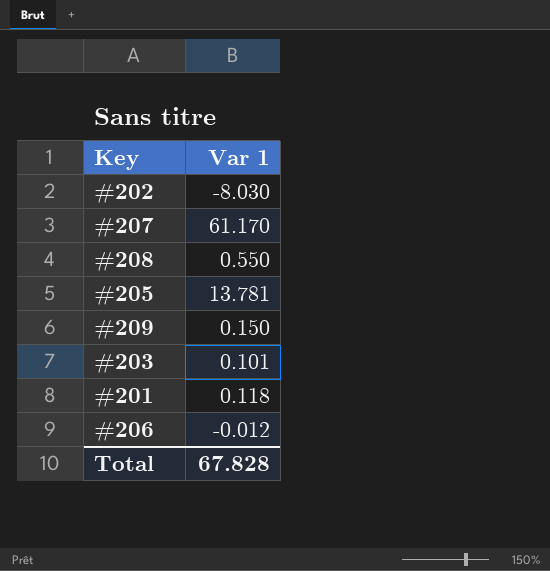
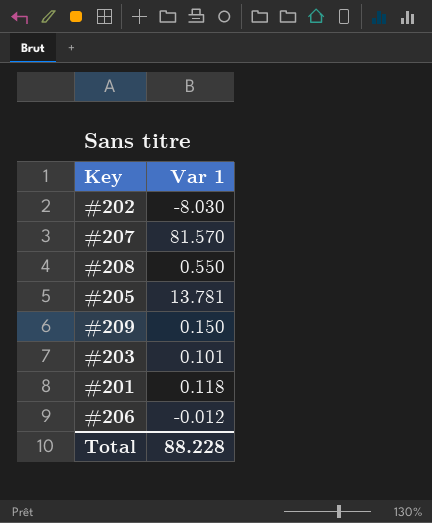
#207 | Var 1: 61.170 -> 81.570
Total | Var 1: 67.828 -> 88.228

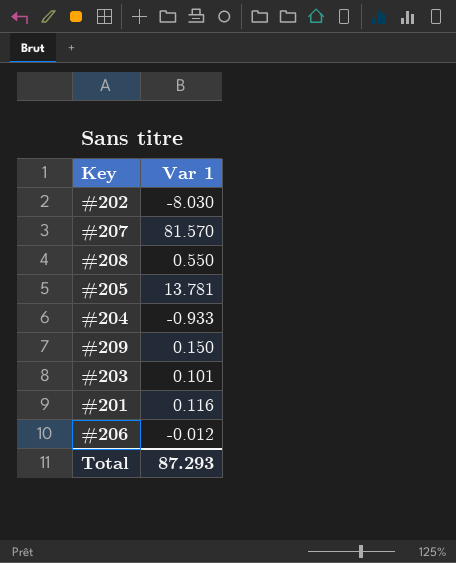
row #204: none -> -0.933
#201 | Var 1: 0.118 -> 0.116
Total | Var 1: 88.228 -> 87.293

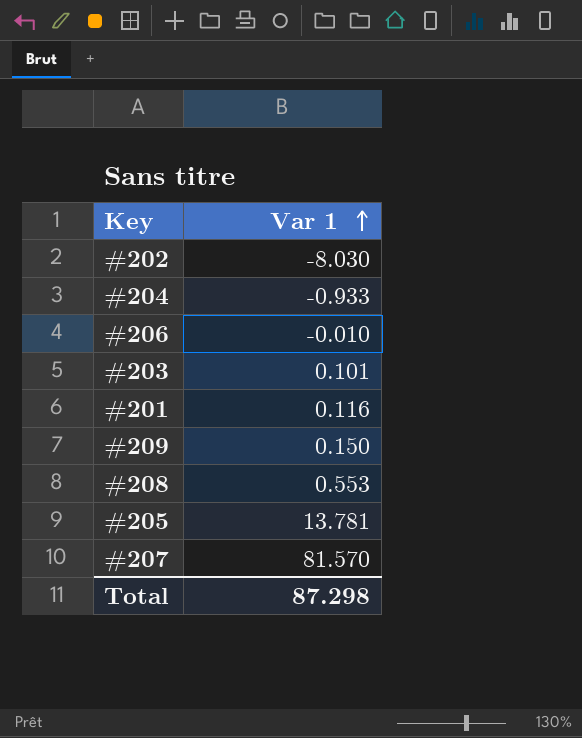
row order: none -> Var 1 ascending
#206 | Var 1: -0.012 -> -0.010
#208 | Var 1: 0.550 -> 0.553
Total | Var 1: 87.293 -> 87.298

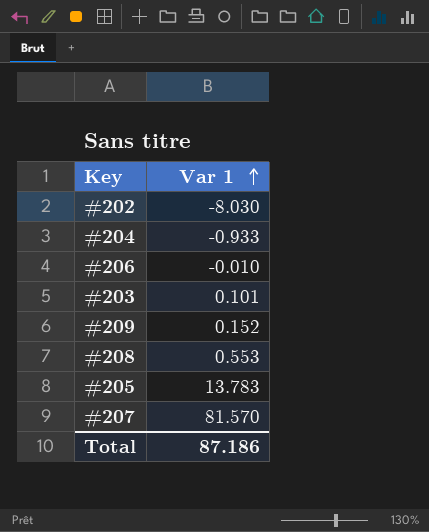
row #201: 0.116 -> none
#209 | Var 1: 0.150 -> 0.152
#205 | Var 1: 13.781 -> 13.783
Total | Var 1: 87.298 -> 87.186

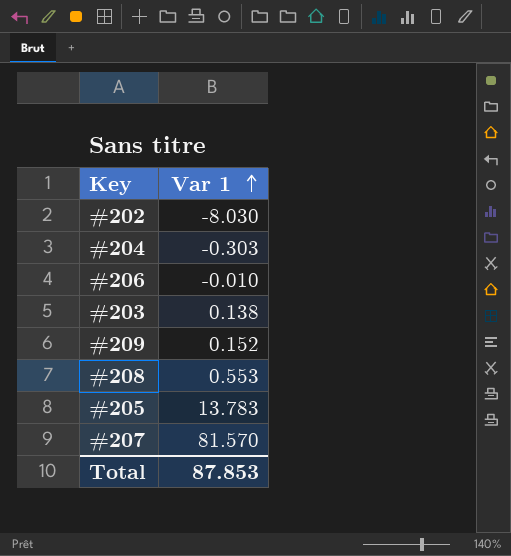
#204 | Var 1: -0.933 -> -0.303
#203 | Var 1: 0.101 -> 0.138
Total | Var 1: 87.186 -> 87.853

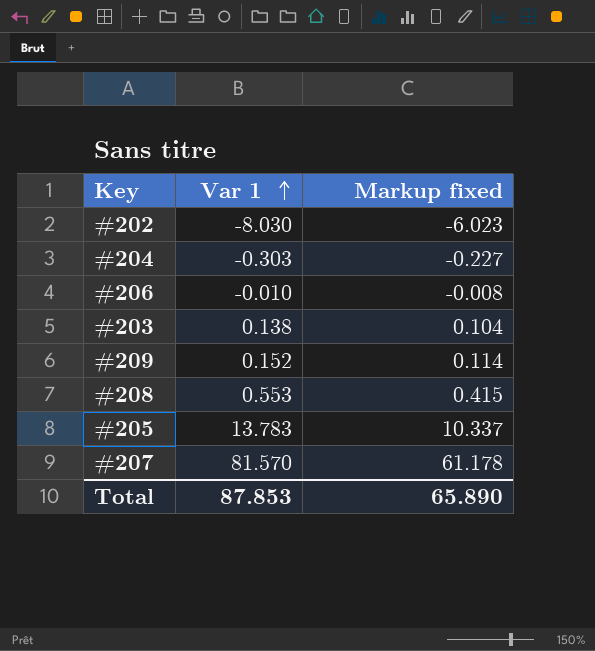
column Markup fixed | formula: none -> [Var 1] * 0.75

